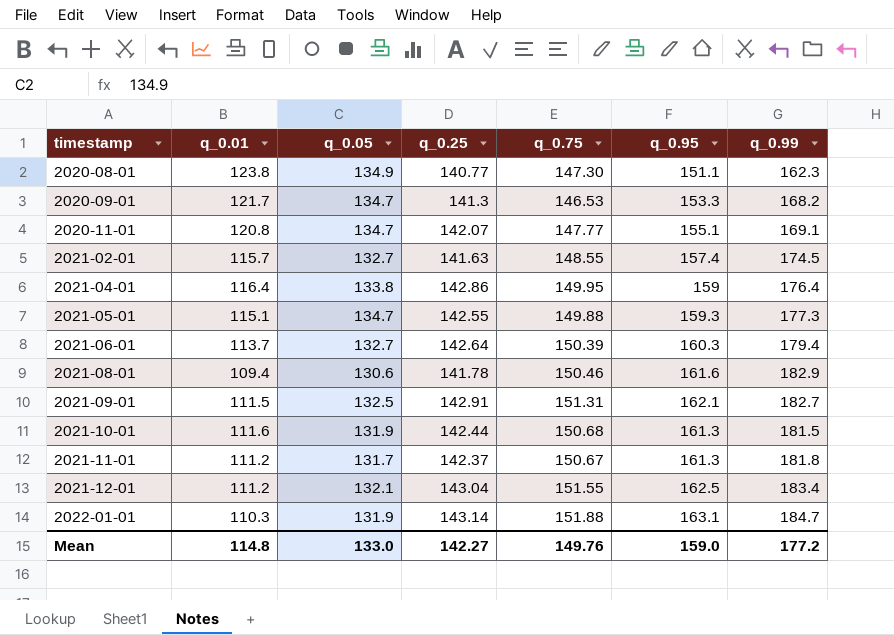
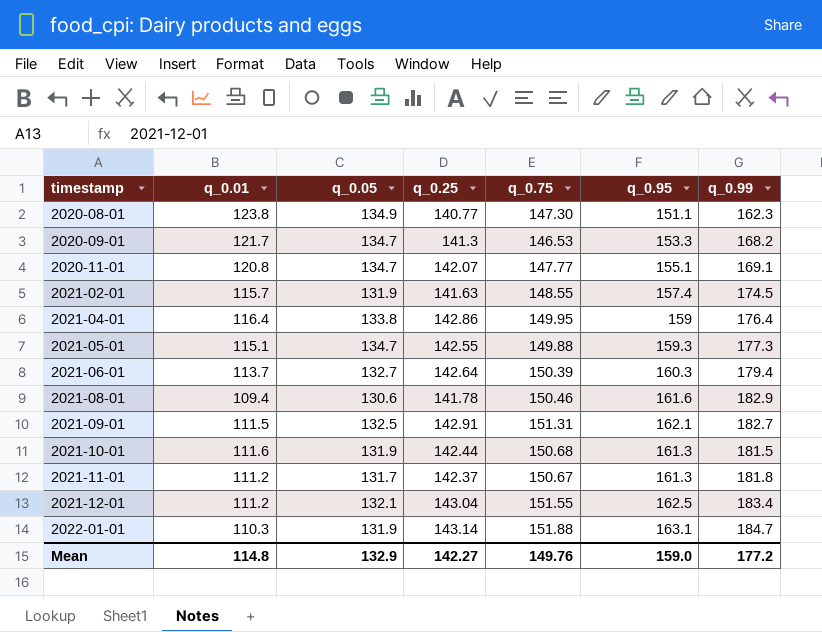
2021-02-01 | q_0.05: 132.7 -> 131.9
Mean | q_0.05: 133.0 -> 132.9

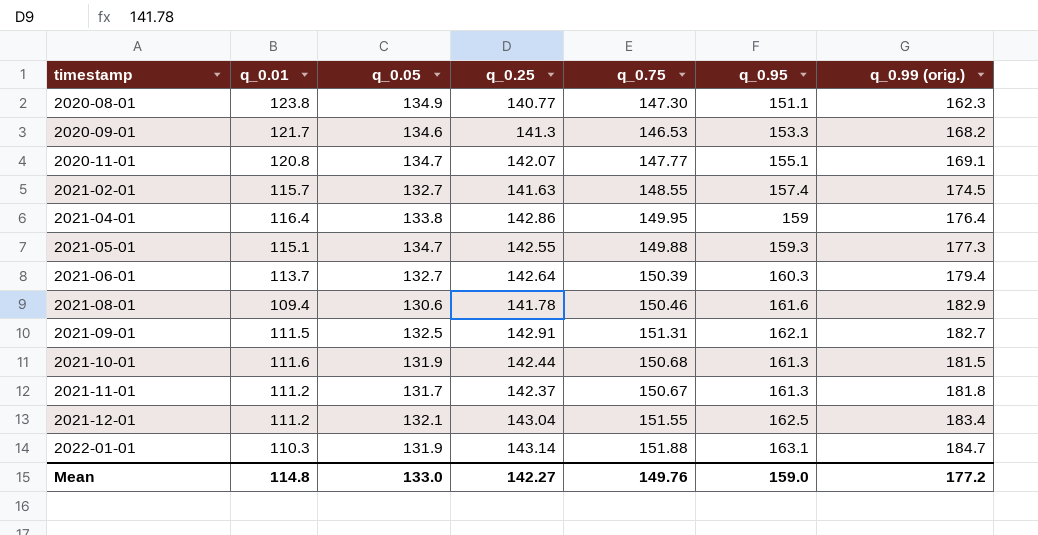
column name: q_0.99 -> q_0.99 (orig.)
2020-09-01 | q_0.05: 134.7 -> 134.6
2021-02-01 | q_0.05: 131.9 -> 132.7
Mean | q_0.05: 132.9 -> 133.0

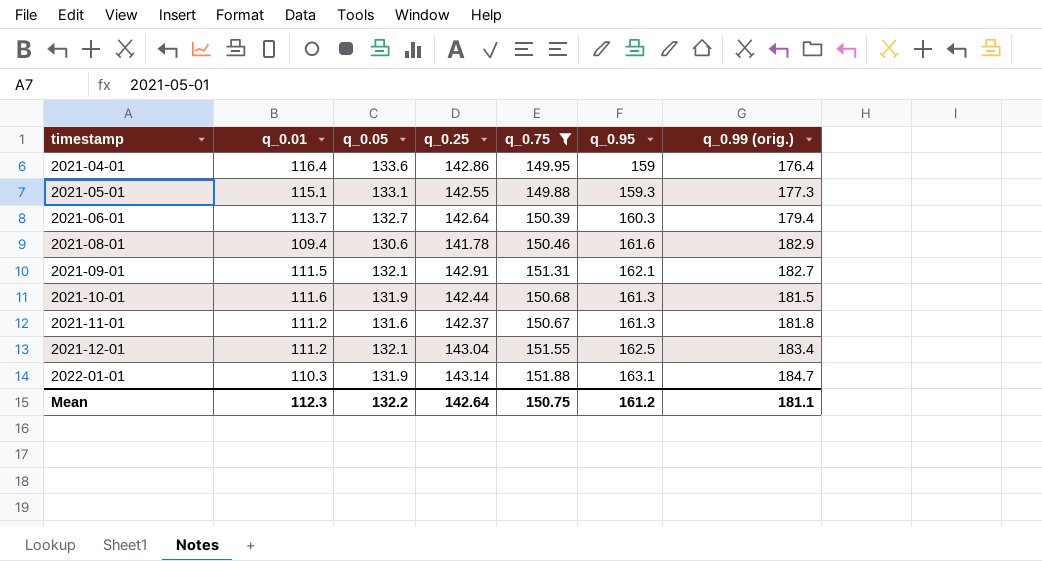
filter: none -> q_0.75 >= 149.88
2021-04-01 | q_0.05: 133.8 -> 133.6
2021-05-01 | q_0.05: 134.7 -> 133.1
2021-09-01 | q_0.05: 132.5 -> 132.1
2021-11-01 | q_0.05: 131.7 -> 131.6
Mean | q_0.01: 114.8 -> 112.3
Mean | q_0.05: 133.0 -> 132.2
Mean | q_0.25: 142.27 -> 142.64
Mean | q_0.75: 149.76 -> 150.75
Mean | q_0.95: 159.0 -> 161.2
Mean | q_0.99 (orig.): 177.2 -> 181.1

